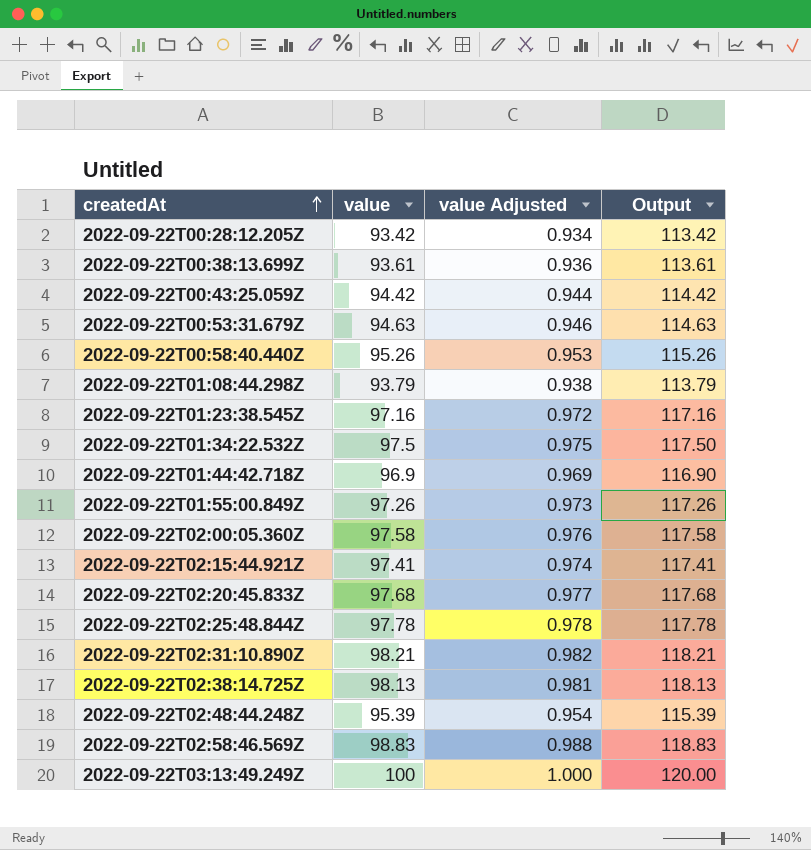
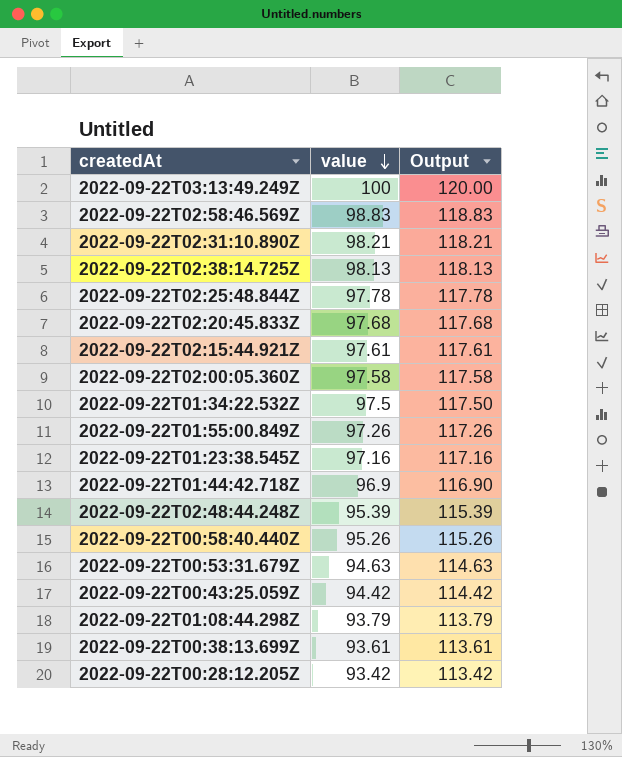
row order: createdAt ascending -> value descending
column value Adjusted | formula: [value] * 0.01 -> none
2022-09-22T02:15:44.921Z | value: 97.41 -> 97.61
2022-09-22T02:15:44.921Z | Output: 117.41 -> 117.61

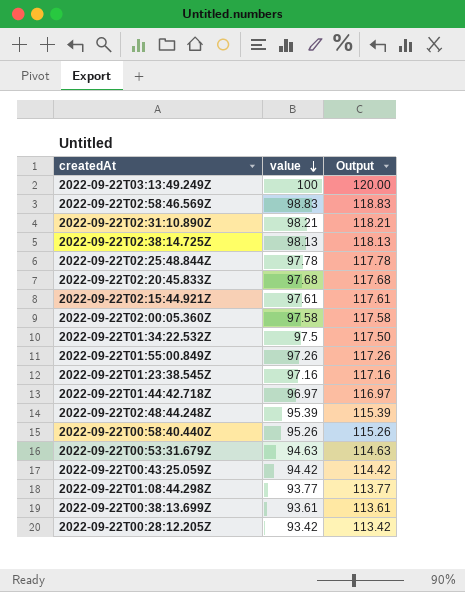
2022-09-22T01:44:42.718Z | value: 96.9 -> 96.97
2022-09-22T01:44:42.718Z | Output: 116.90 -> 116.97
2022-09-22T01:08:44.298Z | value: 93.79 -> 93.77
2022-09-22T01:08:44.298Z | Output: 113.79 -> 113.77

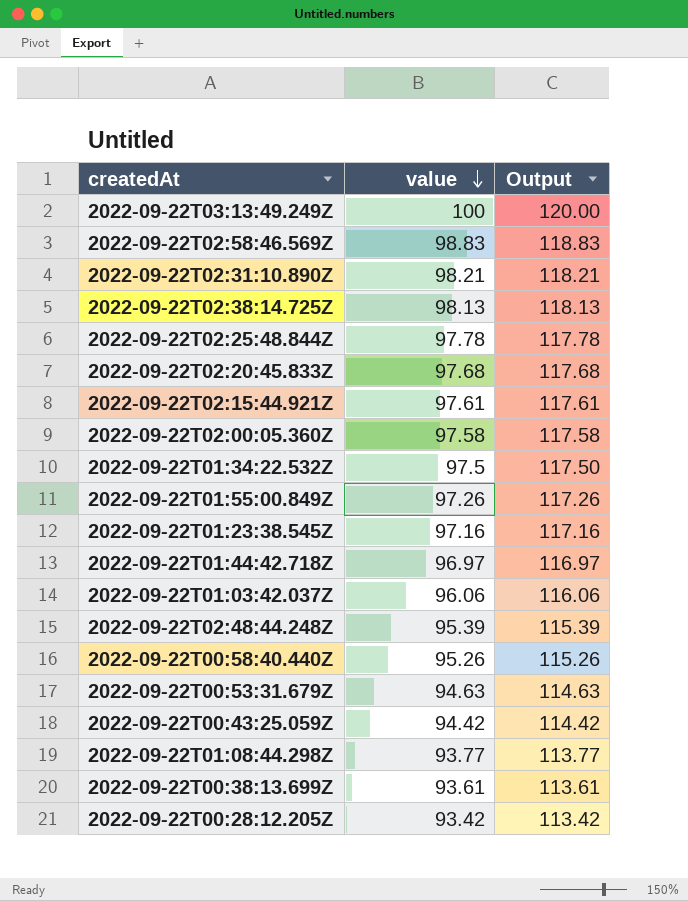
row 2022-09-22T01:03:42.037Z: none -> 96.06 | 116.06

